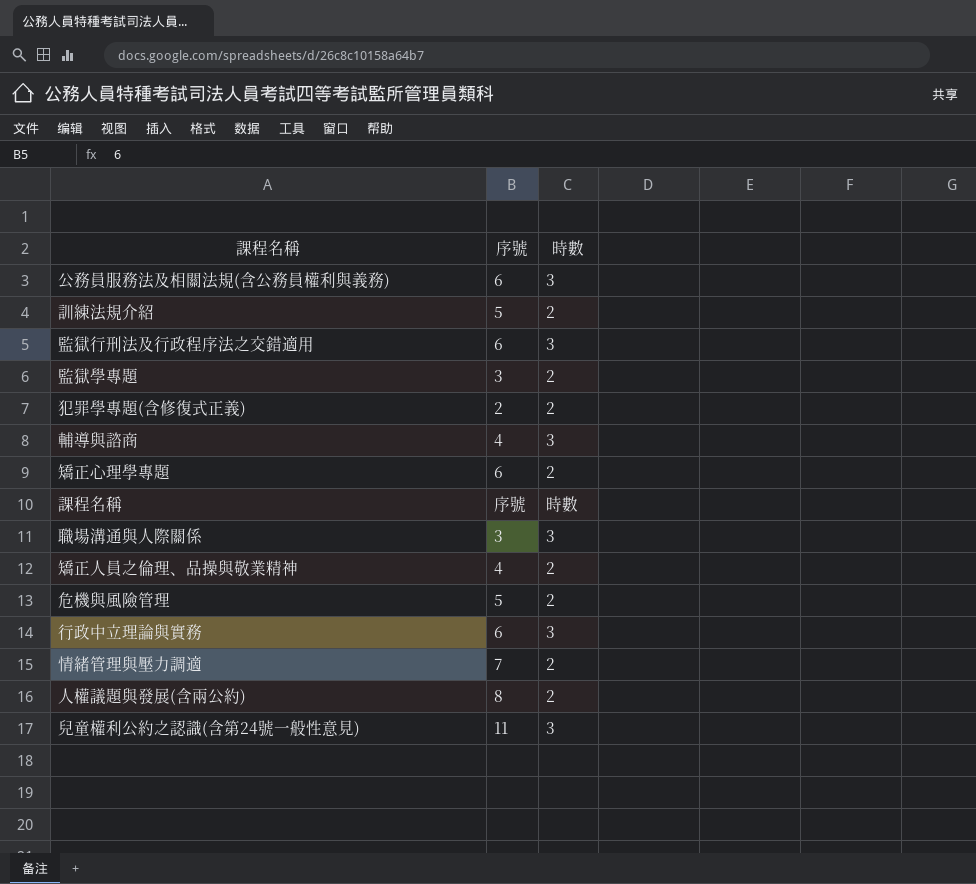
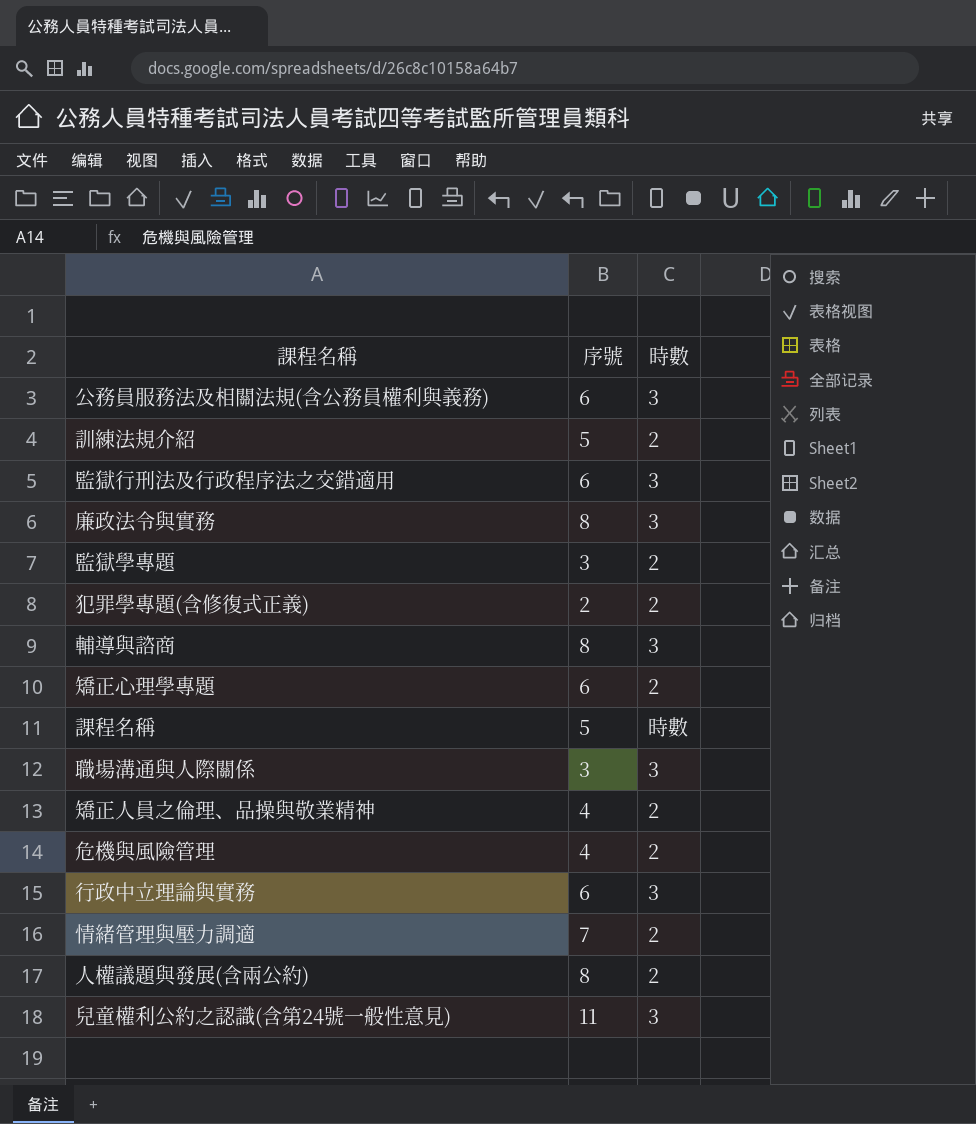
row 廉政法令與實務: none -> 8 | 3
輔導與諮商 | 序號: 4 -> 8
課程名稱 | 序號: 序號 -> 5
危機與風險管理 | 序號: 5 -> 4

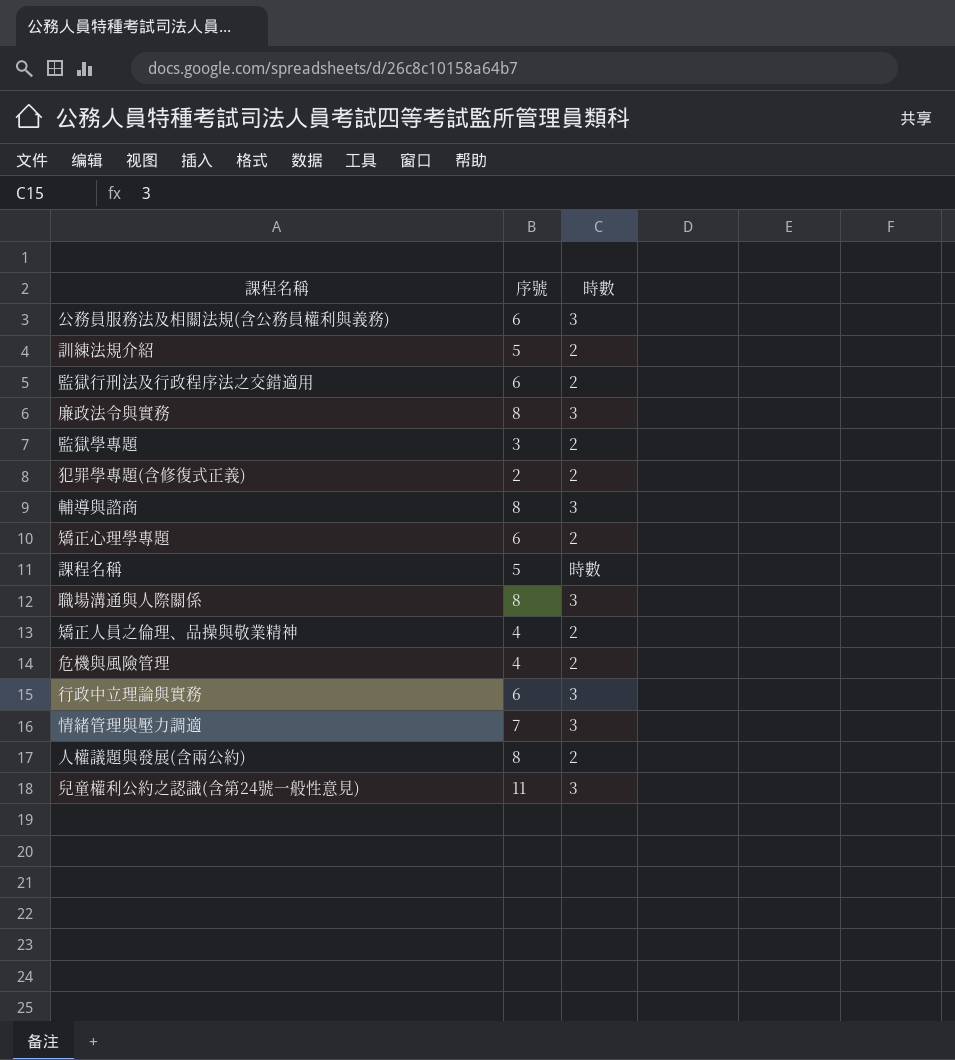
監獄行刑法及行政程序法之交錯適用 | 時數: 3 -> 2
職場溝通與人際關係 | 序號: 3 -> 8
情緒管理與壓力調適 | 時數: 2 -> 3

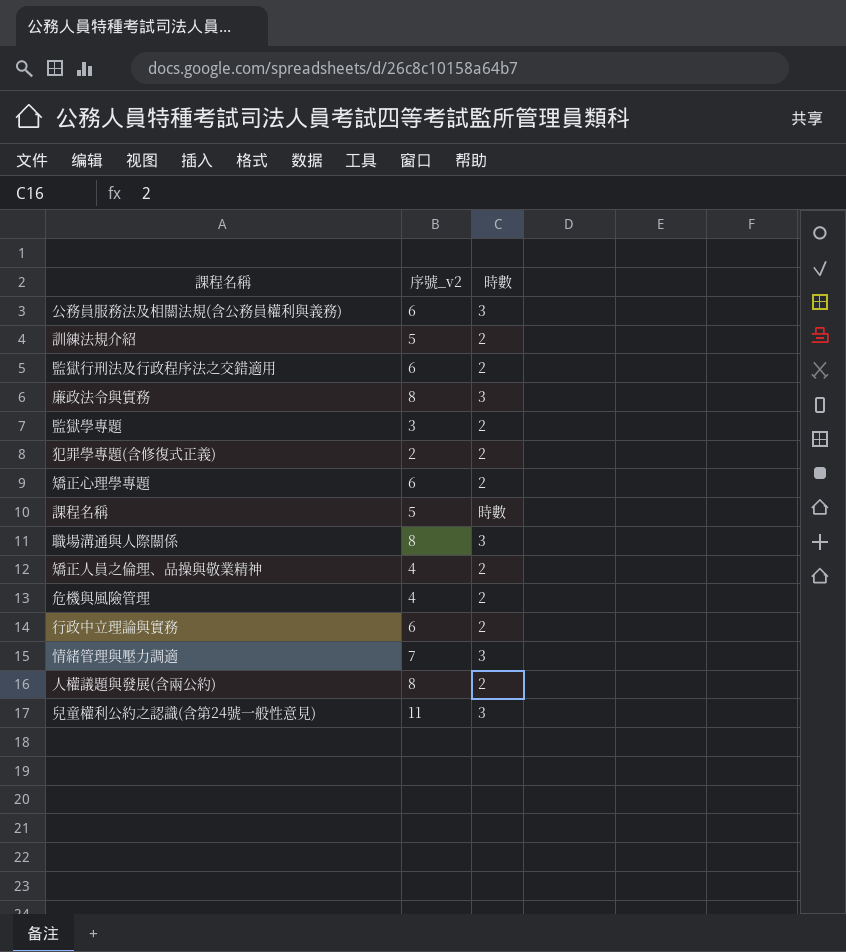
column name: 序號 -> 序號_v2
row 輔導與諮商: 8 | 3 -> none
行政中立理論與實務 | 時數: 3 -> 2

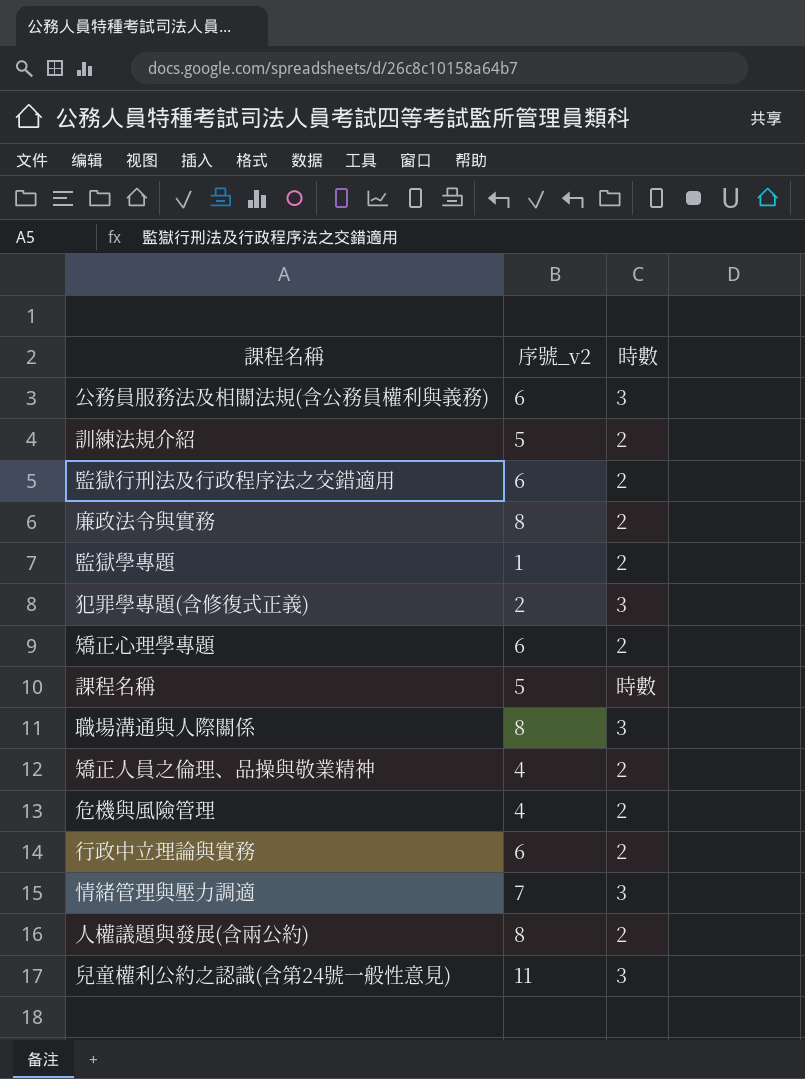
廉政法令與實務 | 時數: 3 -> 2
監獄學專題 | 序號_v2: 3 -> 1
犯罪學專題(含修復式正義) | 時數: 2 -> 3

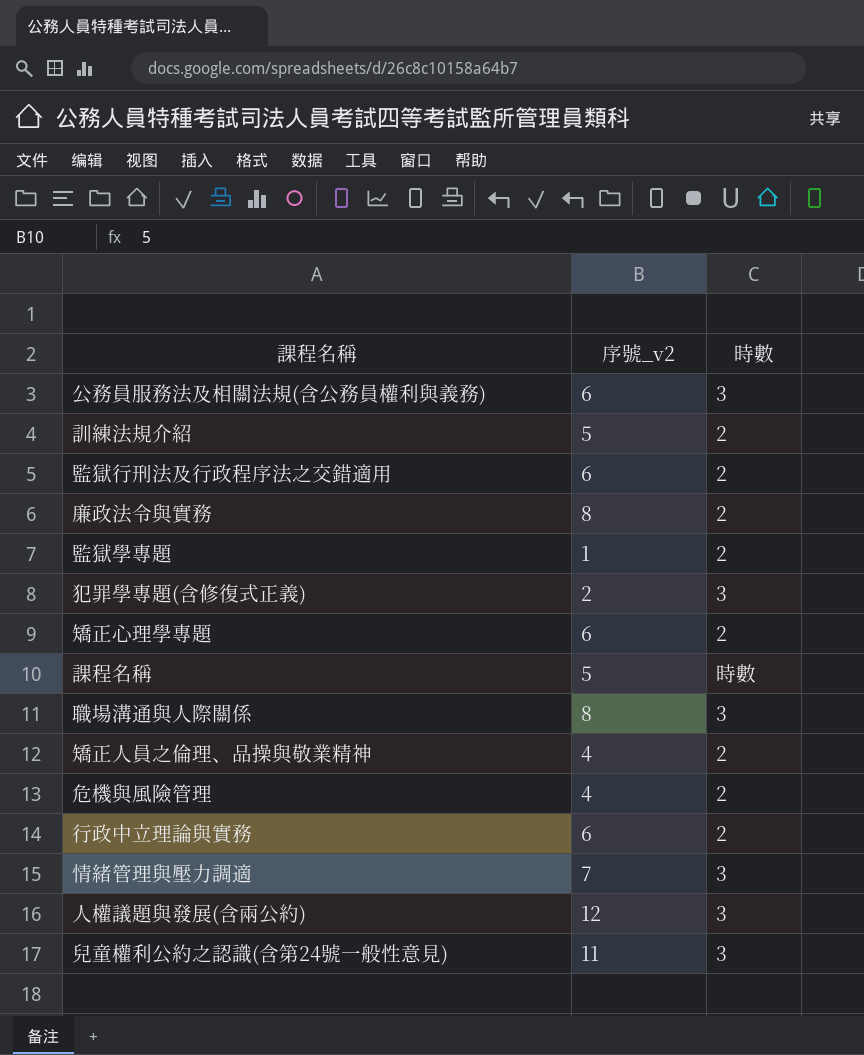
人權議題與發展(含兩公約) | 序號_v2: 8 -> 12
人權議題與發展(含兩公約) | 時數: 2 -> 3

